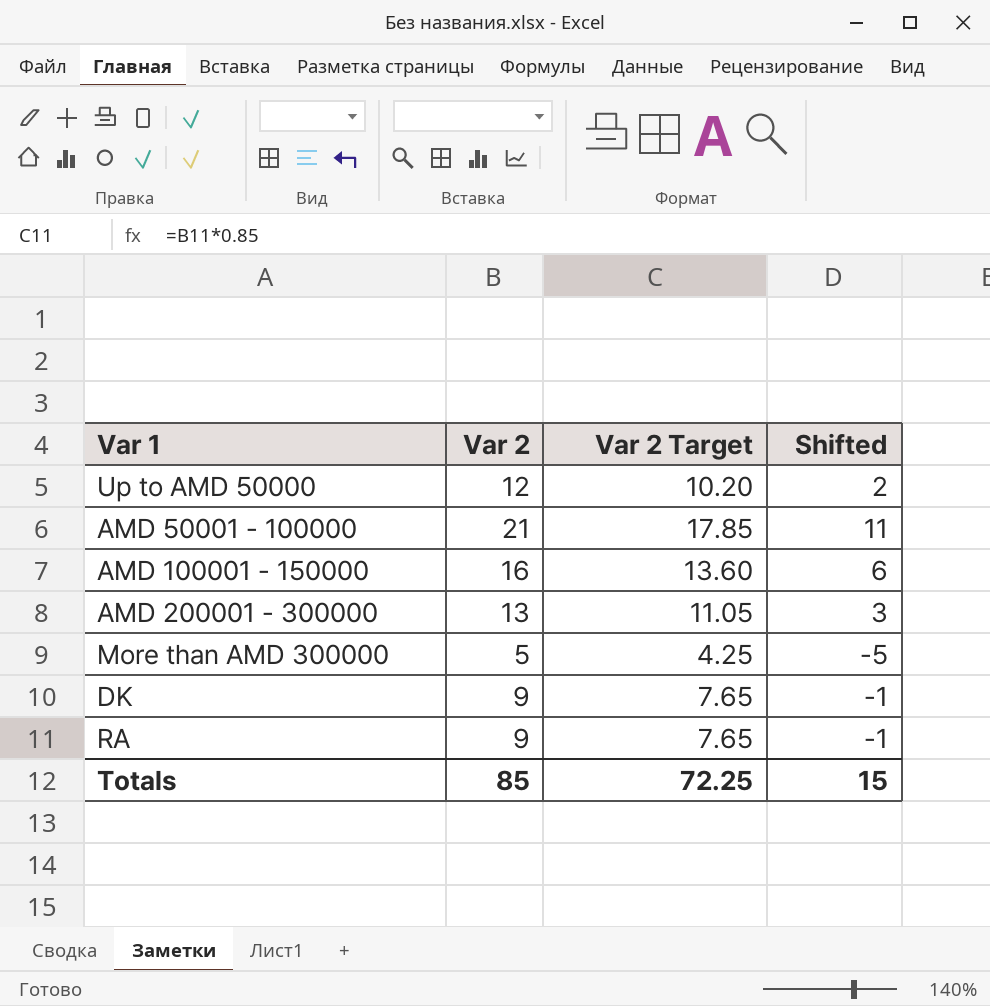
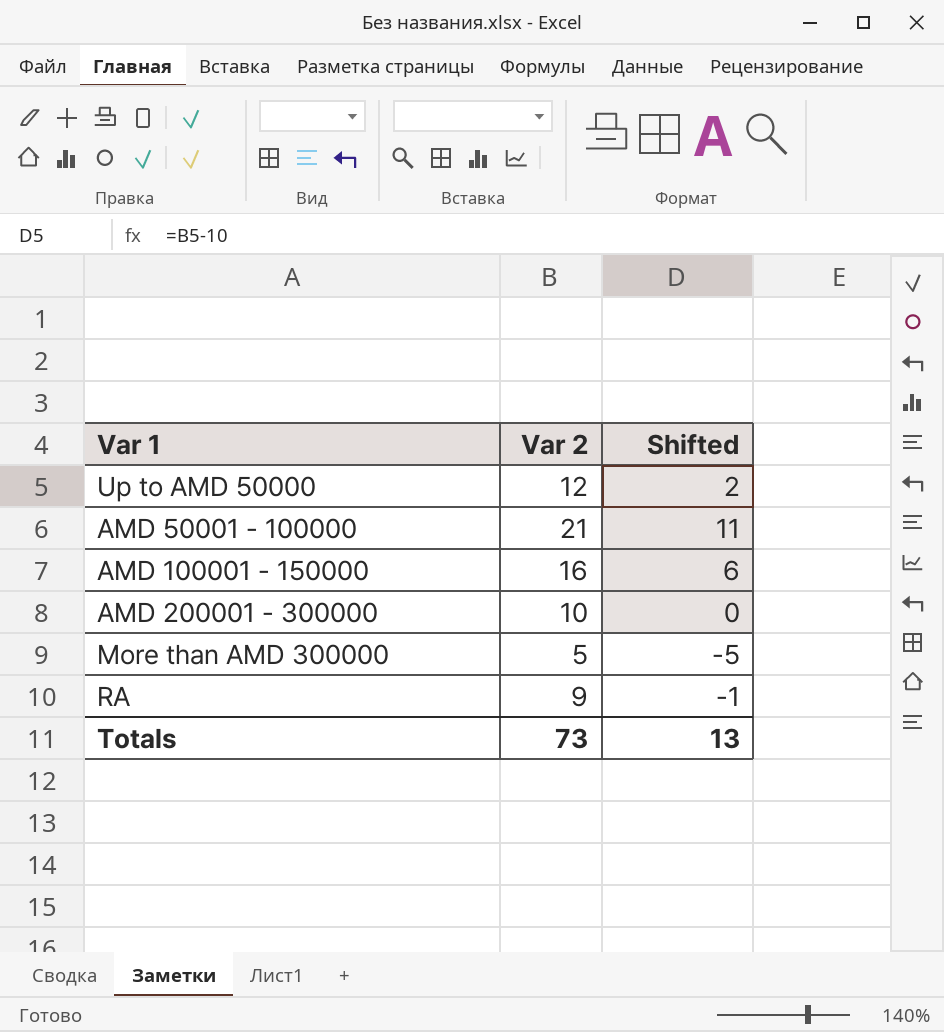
column Var 2 Target | formula: [Var 2] * 0.85 -> none
row DK: 9 | 7.65 | -1 -> none
AMD 200001 - 300000 | Var 2: 13 -> 10
AMD 200001 - 300000 | Shifted: 3 -> 0
Totals | Var 2: 85 -> 73
Totals | Shifted: 15 -> 13

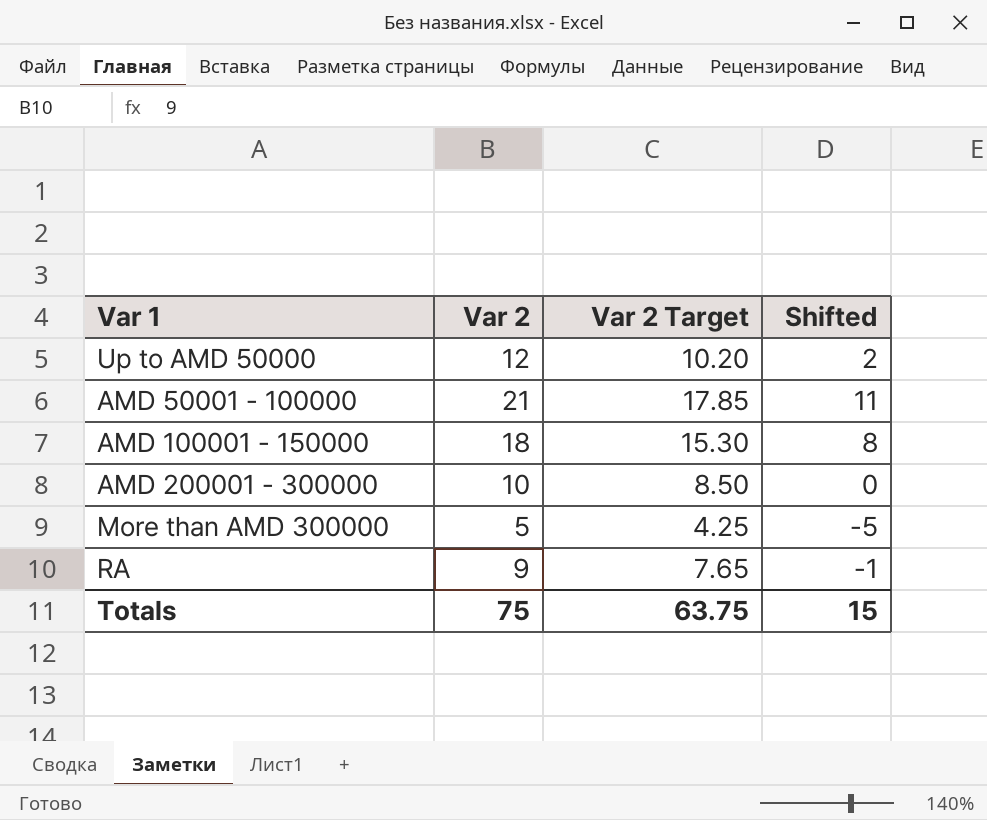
column Var 2 Target | formula: none -> [Var 2] * 0.85
AMD 100001 - 150000 | Var 2: 16 -> 18
AMD 100001 - 150000 | Shifted: 6 -> 8
Totals | Var 2: 73 -> 75
Totals | Shifted: 13 -> 15

